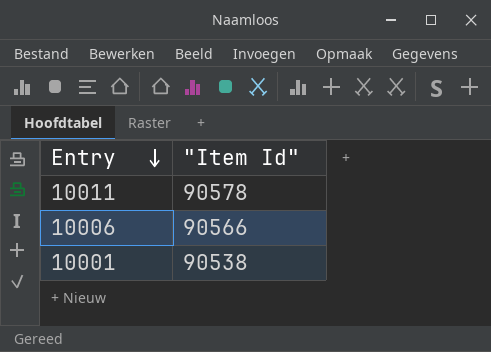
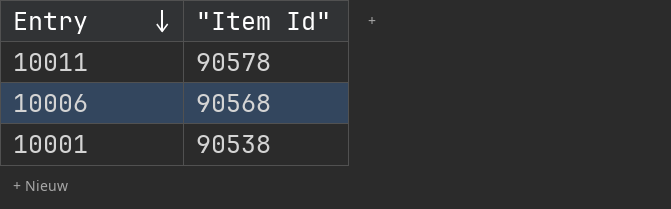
10006 | "Item Id": 90566 -> 90568

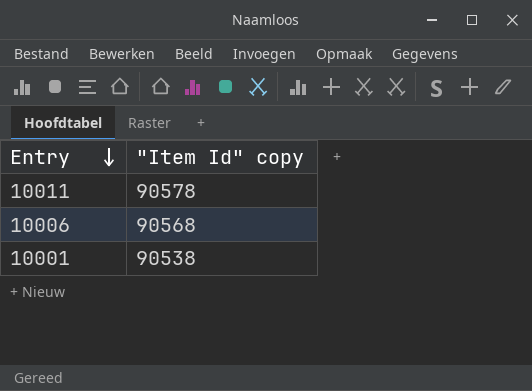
column name: "Item Id" -> "Item Id" copy

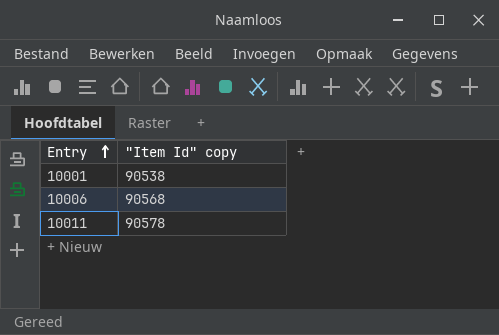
row order: Entry descending -> Entry ascending

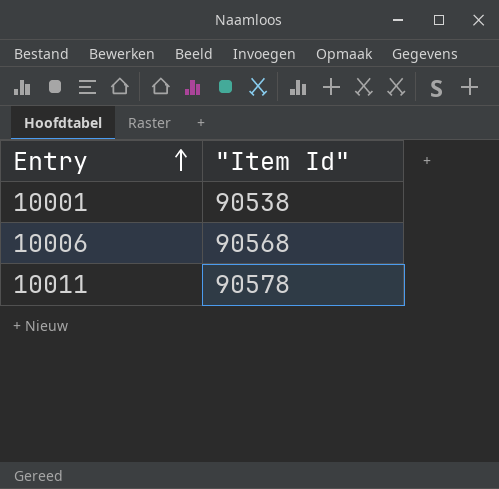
column name: "Item Id" copy -> "Item Id"

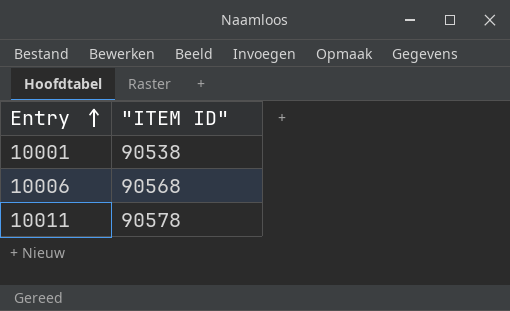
column name: "Item Id" -> "ITEM ID"

